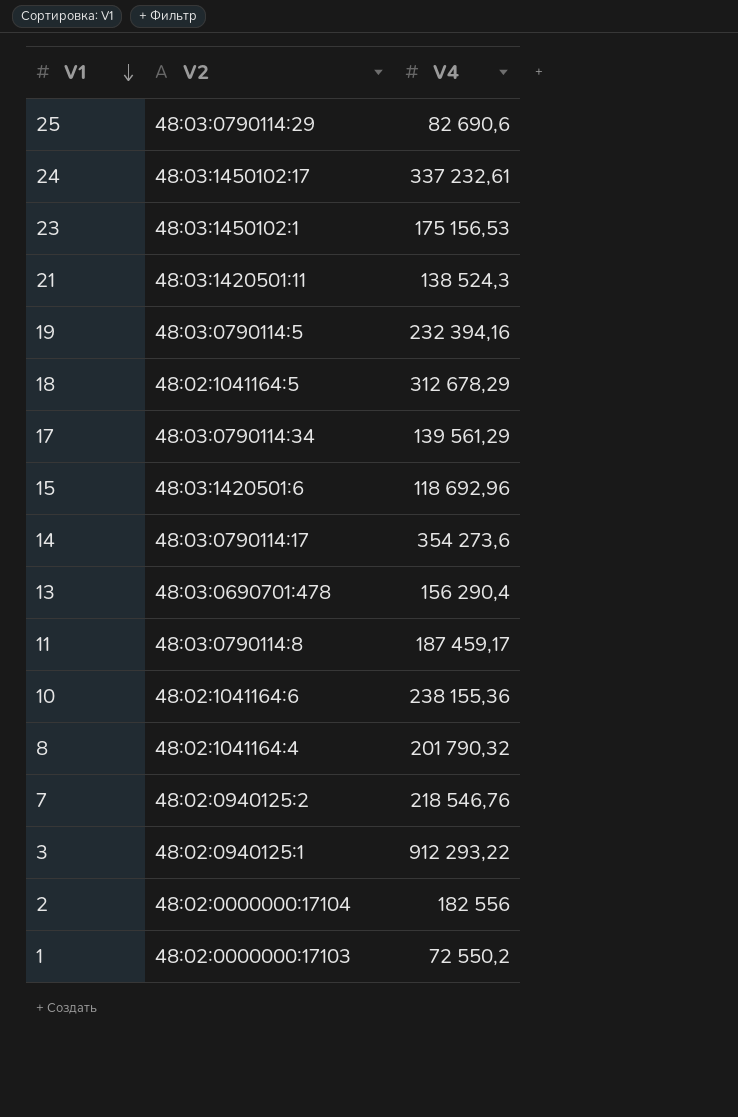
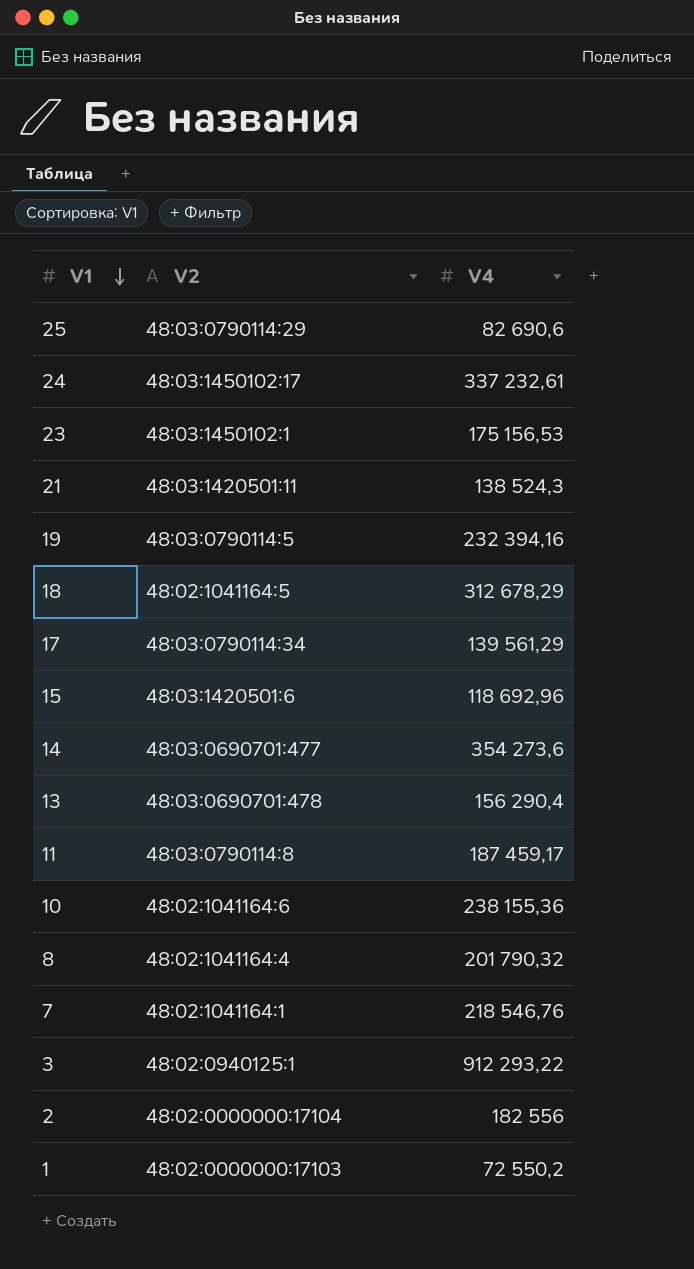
14 | V2: 48:03:0790114:17 -> 48:03:0690701:477
7 | V2: 48:02:0940125:2 -> 48:02:1041164:1

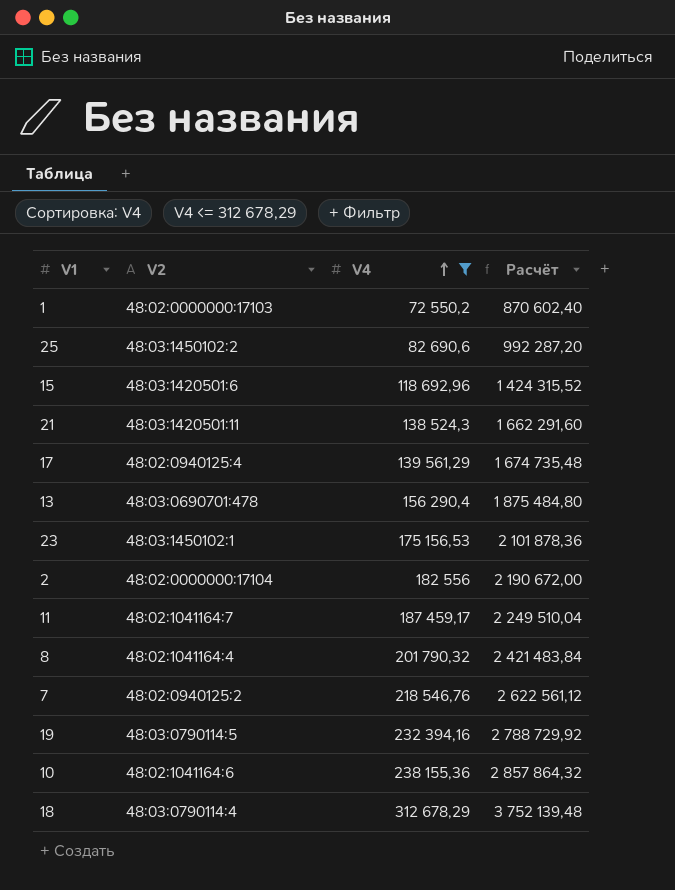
filter: none -> V4 <= 312 678,29
row order: V1 descending -> V4 ascending
column Расчёт | formula: none -> [V4] * 12
25 | V2: 48:03:0790114:29 -> 48:03:1450102:2
17 | V2: 48:03:0790114:34 -> 48:02:0940125:4
11 | V2: 48:03:0790114:8 -> 48:02:1041164:7
7 | V2: 48:02:1041164:1 -> 48:02:0940125:2
18 | V2: 48:02:1041164:5 -> 48:03:0790114:4

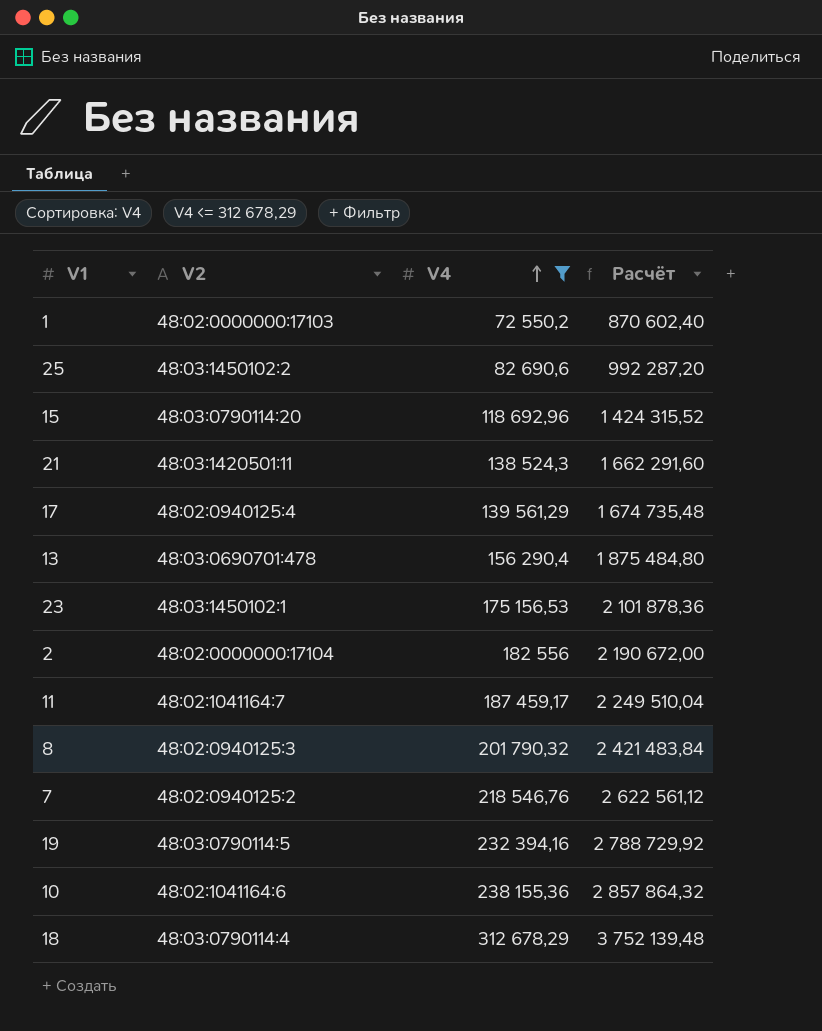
15 | V2: 48:03:1420501:6 -> 48:03:0790114:20
8 | V2: 48:02:1041164:4 -> 48:02:0940125:3

